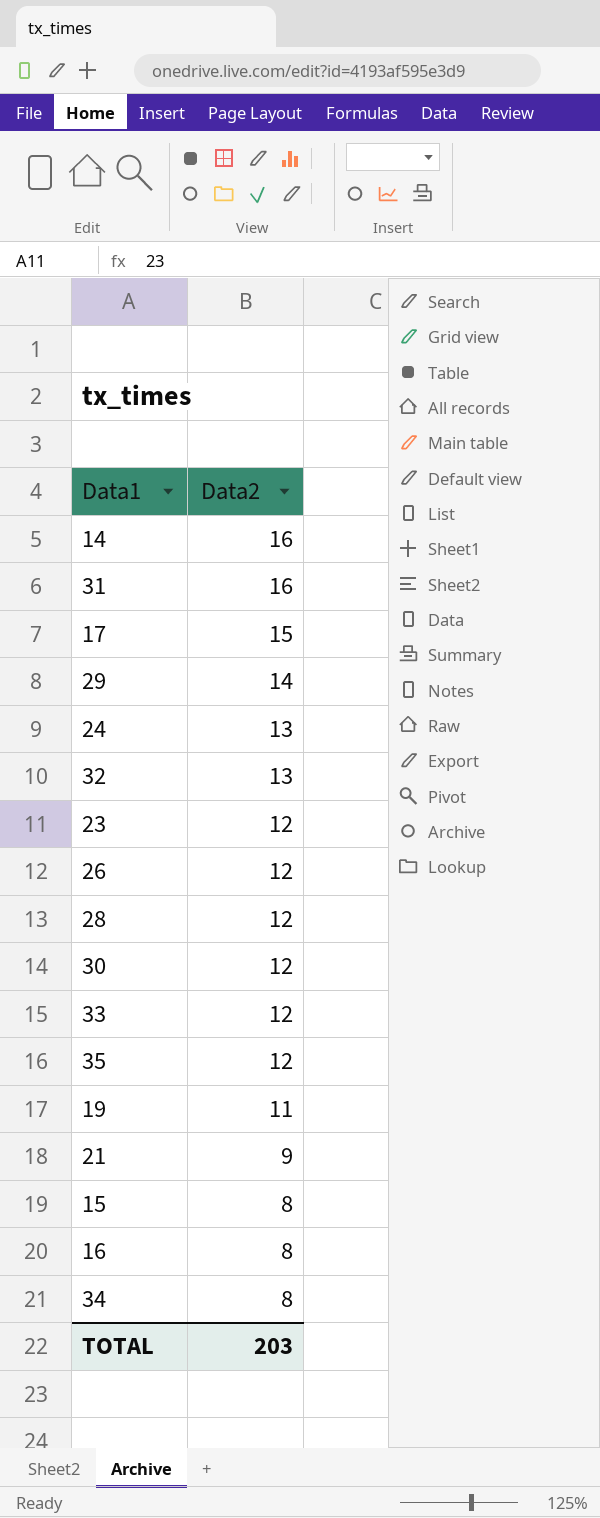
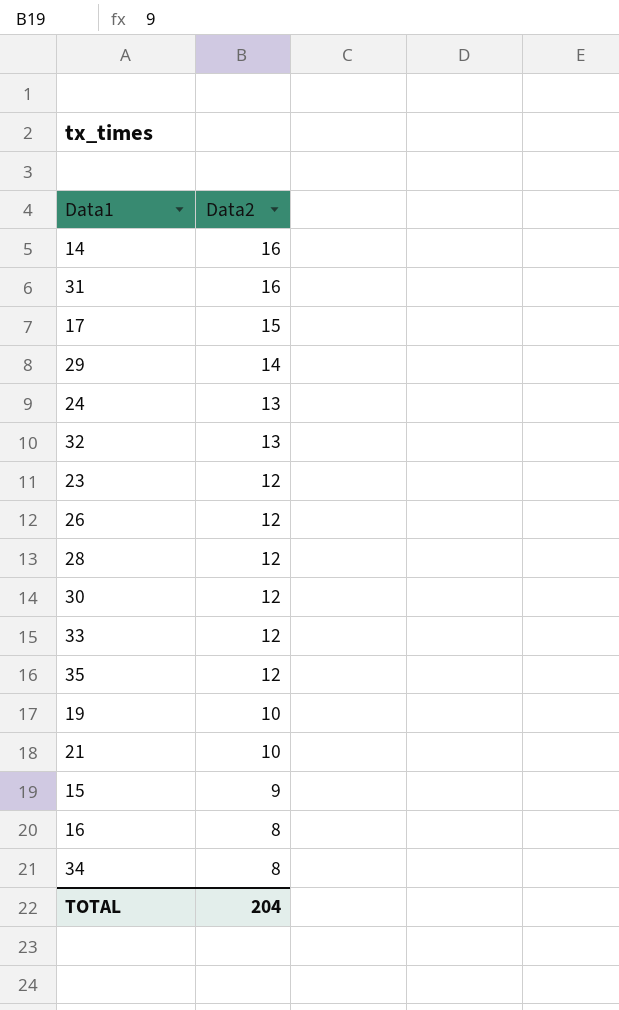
19 | Data2: 11 -> 10
21 | Data2: 9 -> 10
15 | Data2: 8 -> 9
TOTAL | Data2: 203 -> 204

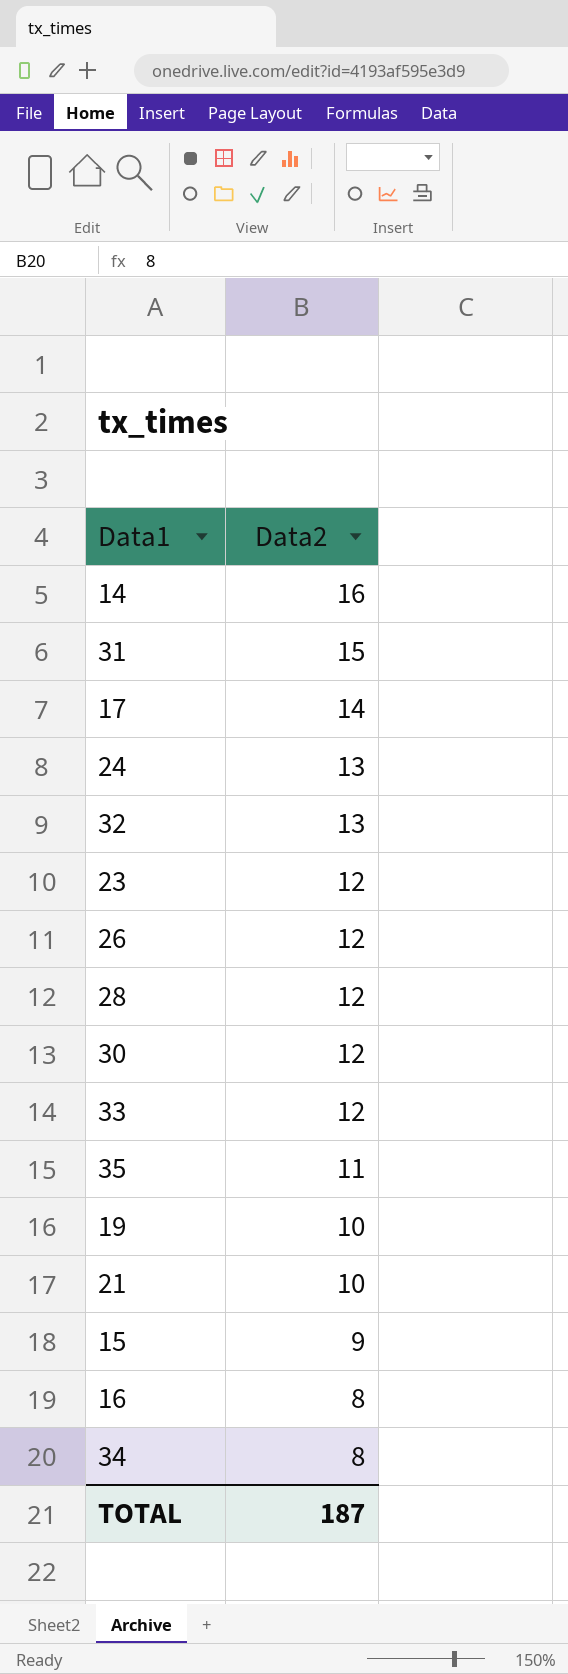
row 29: 14 -> none
31 | Data2: 16 -> 15
17 | Data2: 15 -> 14
35 | Data2: 12 -> 11
TOTAL | Data2: 204 -> 187

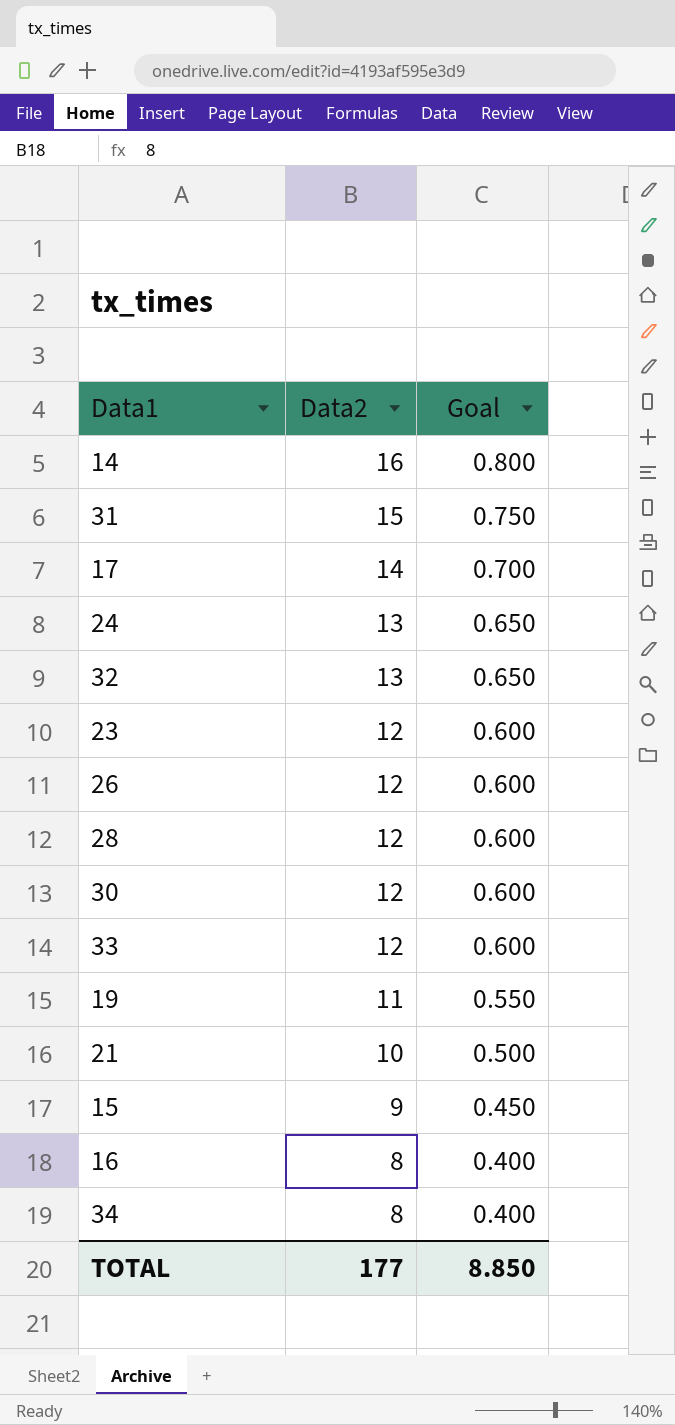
column Goal | formula: none -> [Data2] * 0.05
row 35: 11 -> none
19 | Data2: 10 -> 11
TOTAL | Data2: 187 -> 177

